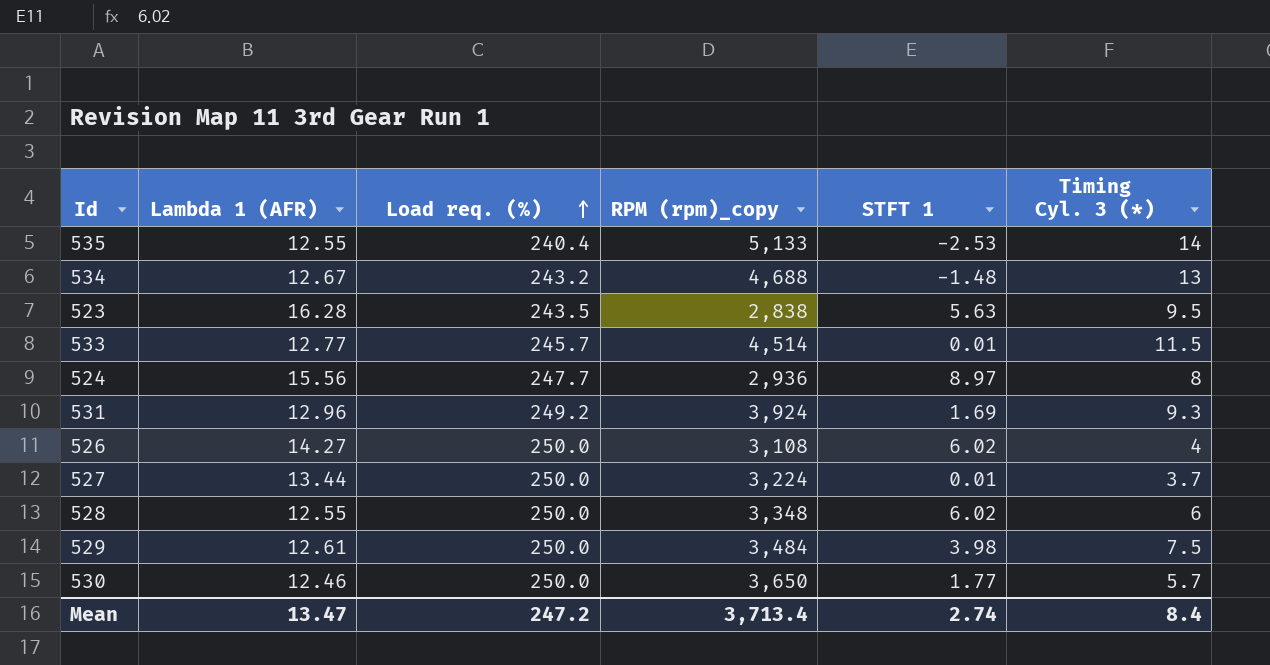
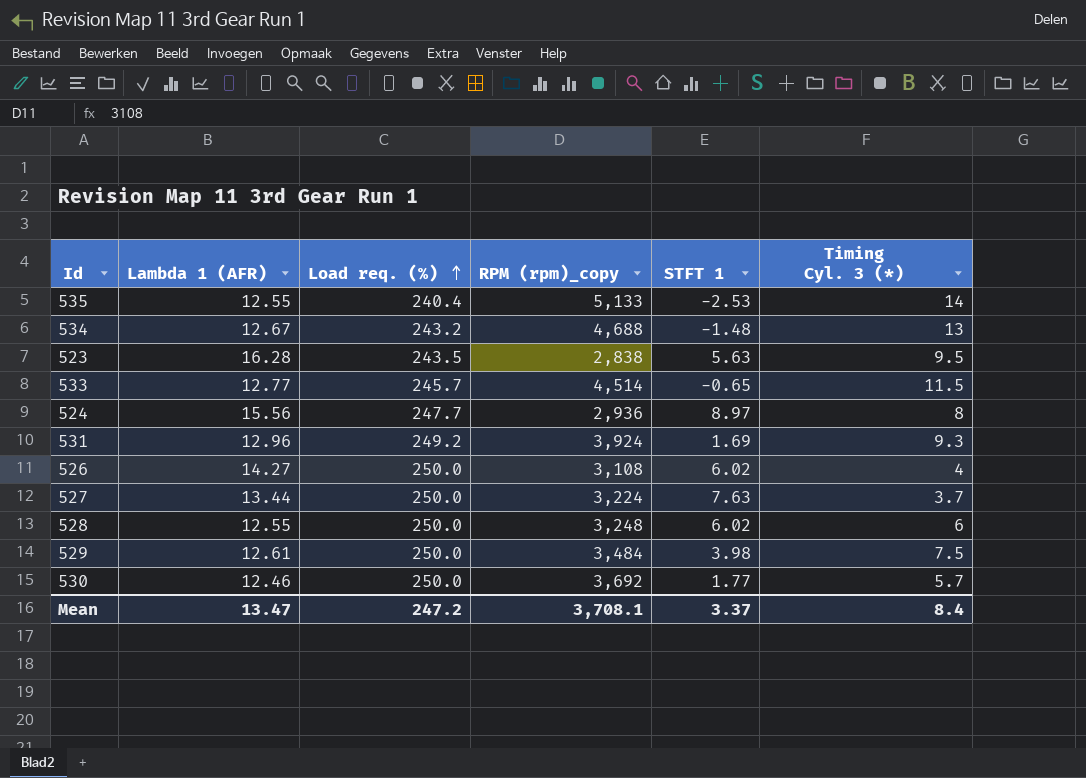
533 | STFT 1: 0.01 -> -0.65
527 | STFT 1: 0.01 -> 7.63
528 | RPM (rpm)_copy: 3,348 -> 3,248
530 | RPM (rpm)_copy: 3,650 -> 3,692
Mean | RPM (rpm)_copy: 3,713.4 -> 3,708.1
Mean | STFT 1: 2.74 -> 3.37

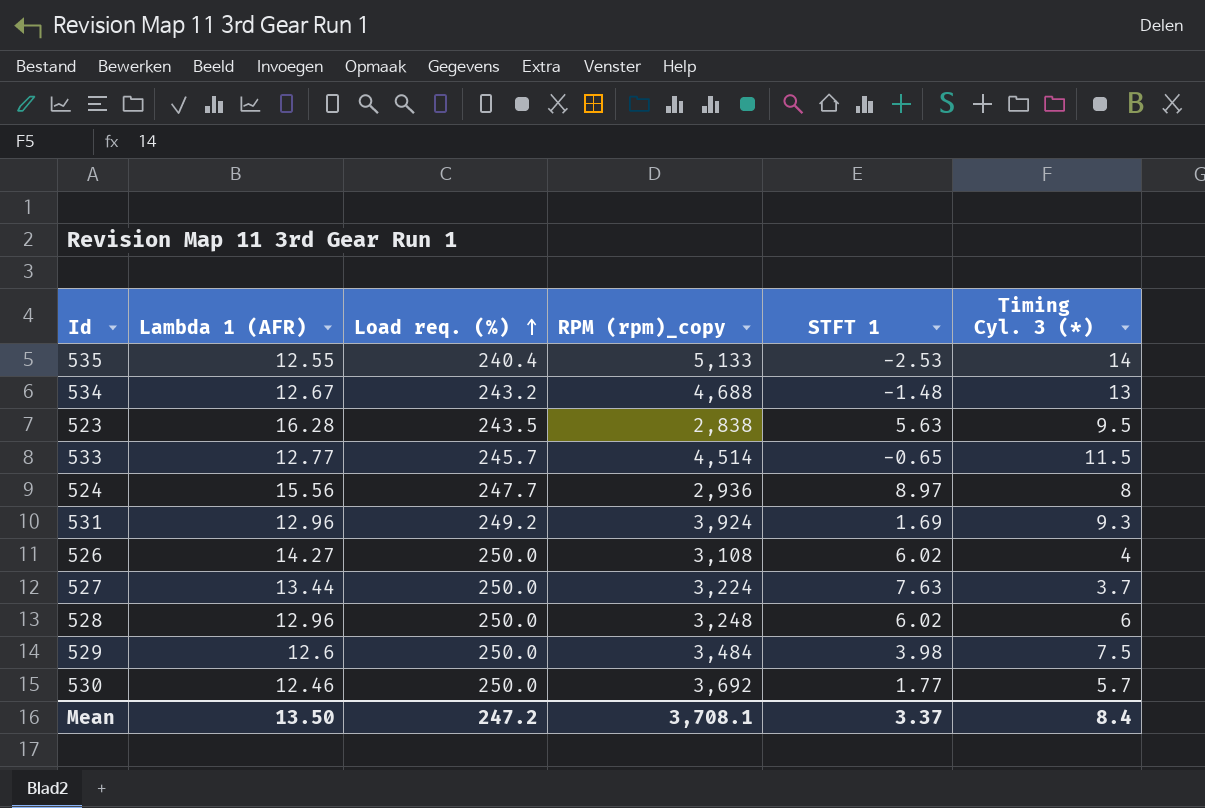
528 | Lambda 1 (AFR): 12.55 -> 12.96
529 | Lambda 1 (AFR): 12.61 -> 12.6
Mean | Lambda 1 (AFR): 13.47 -> 13.50

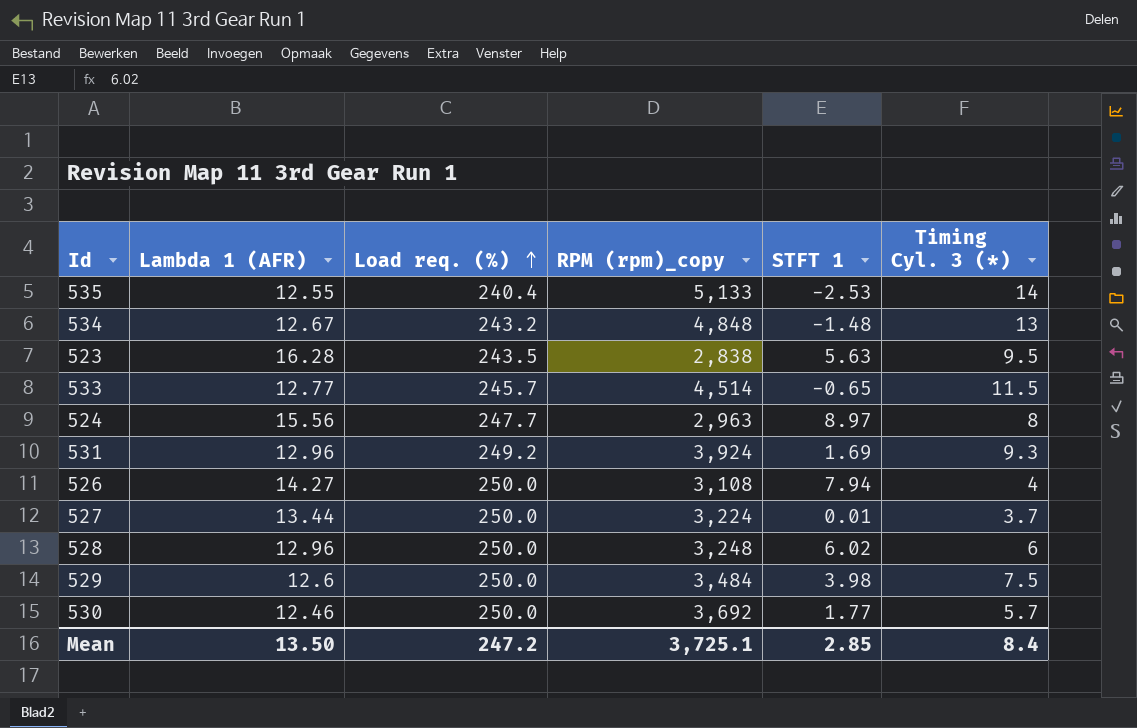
534 | RPM (rpm)_copy: 4,688 -> 4,848
524 | RPM (rpm)_copy: 2,936 -> 2,963
526 | STFT 1: 6.02 -> 7.94
527 | STFT 1: 7.63 -> 0.01
Mean | RPM (rpm)_copy: 3,708.1 -> 3,725.1
Mean | STFT 1: 3.37 -> 2.85

